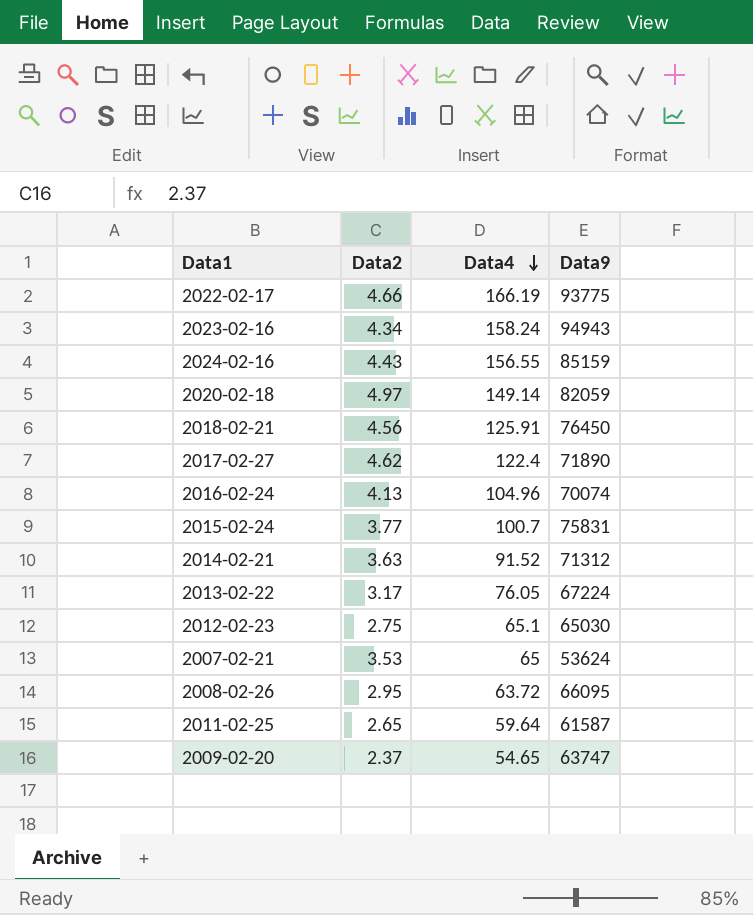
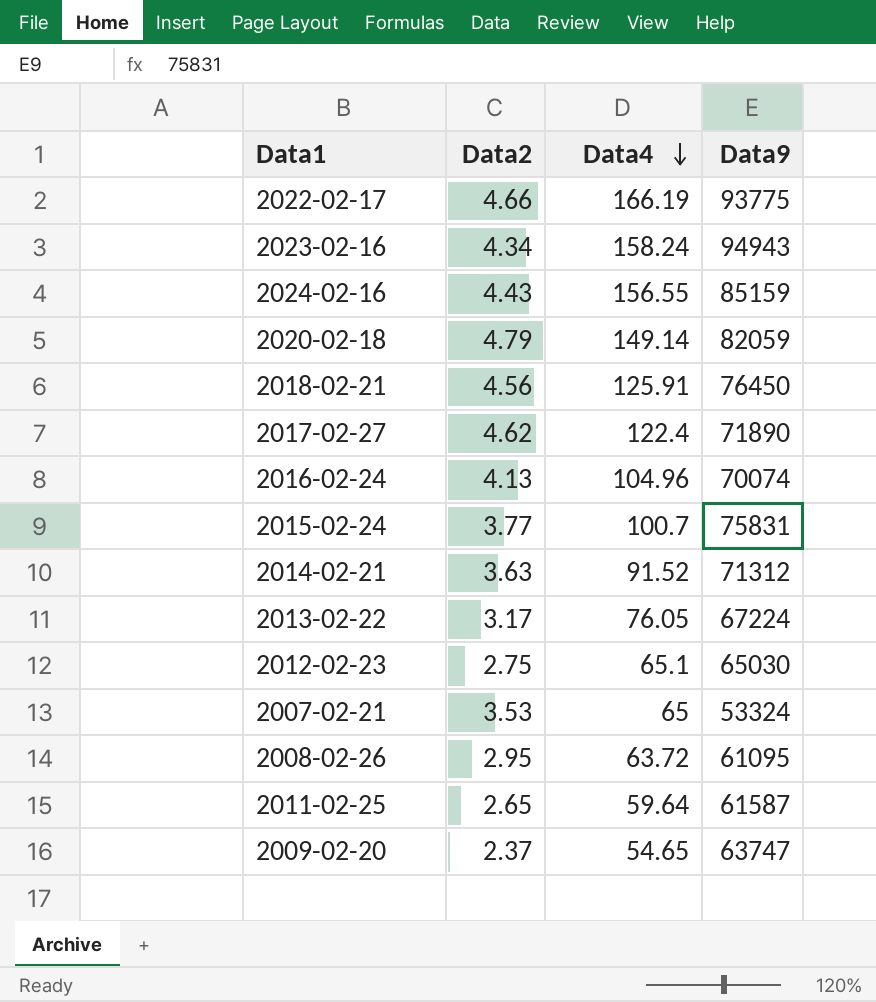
2020-02-18 | Data2: 4.97 -> 4.79
2007-02-21 | Data9: 53624 -> 53324
2008-02-26 | Data9: 66095 -> 61095

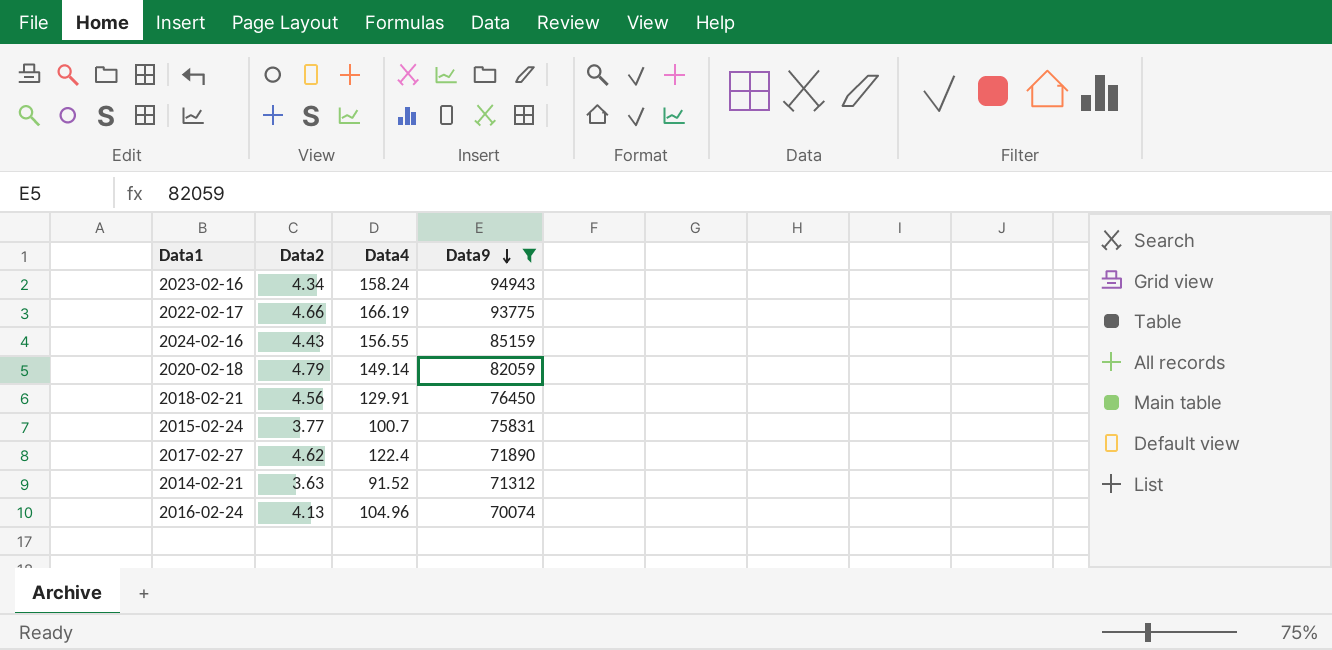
filter: none -> Data9 >= 70074
row order: Data4 descending -> Data9 descending
2018-02-21 | Data4: 125.91 -> 129.91

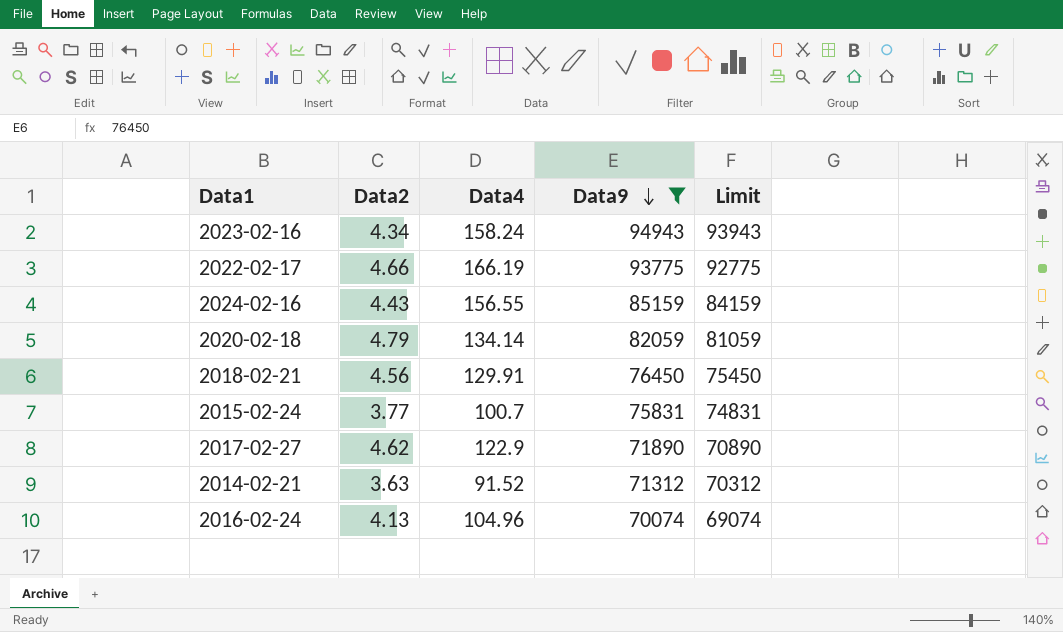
column Limit | formula: none -> [Data9] - 1000
2020-02-18 | Data4: 149.14 -> 134.14
2017-02-27 | Data4: 122.4 -> 122.9

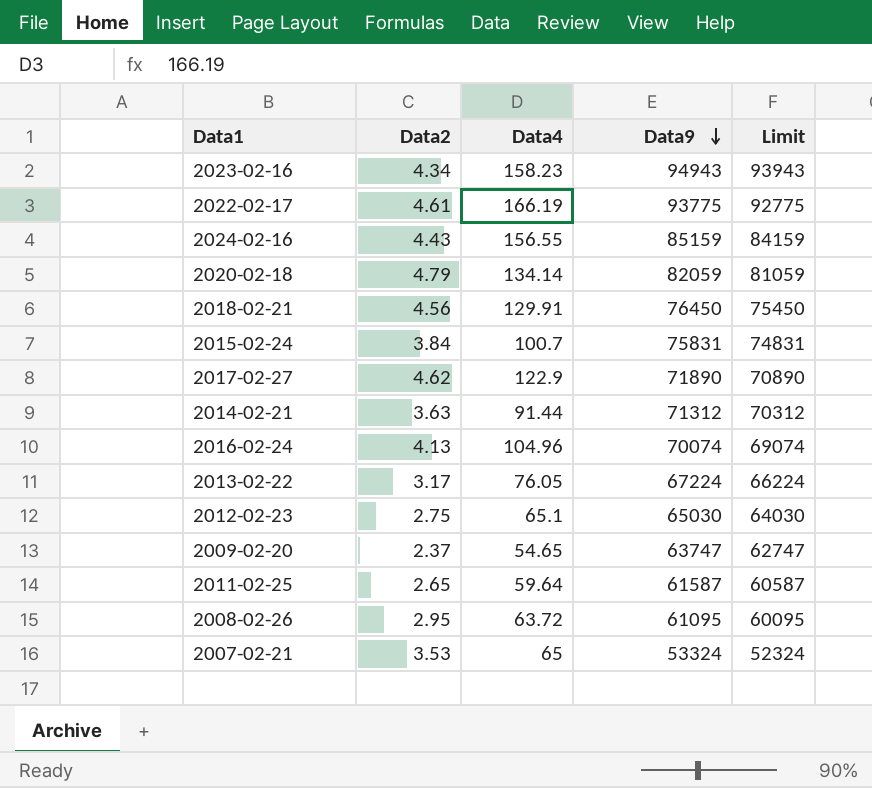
filter: Data9 >= 70074 -> none
2023-02-16 | Data4: 158.24 -> 158.23
2022-02-17 | Data2: 4.66 -> 4.61
2015-02-24 | Data2: 3.77 -> 3.84
2014-02-21 | Data4: 91.52 -> 91.44

